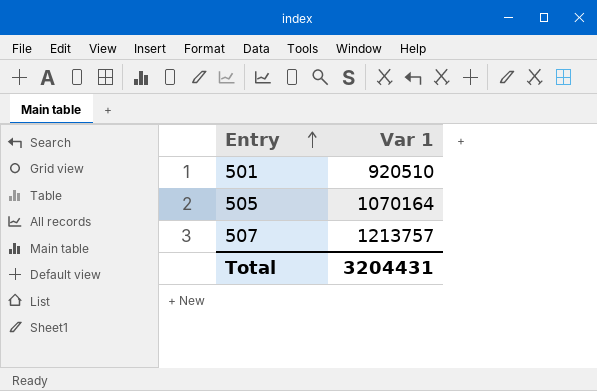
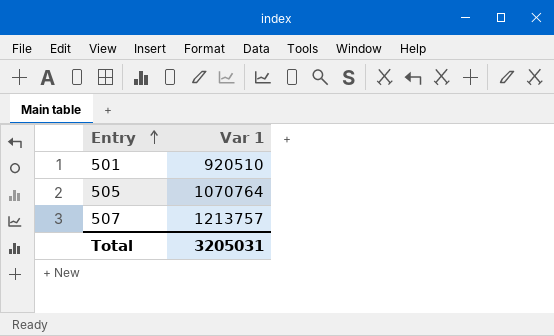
505 | Var 1: 1070164 -> 1070764
Total | Var 1: 3204431 -> 3205031

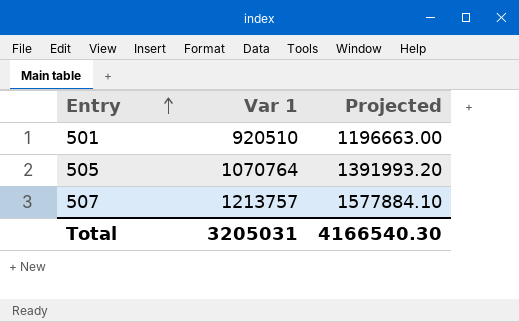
column Projected | formula: none -> [Var 1] * 1.3

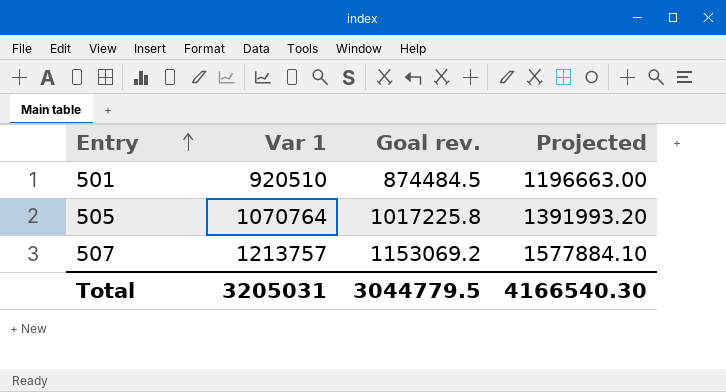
column Goal rev. | formula: none -> [Var 1] * 0.95

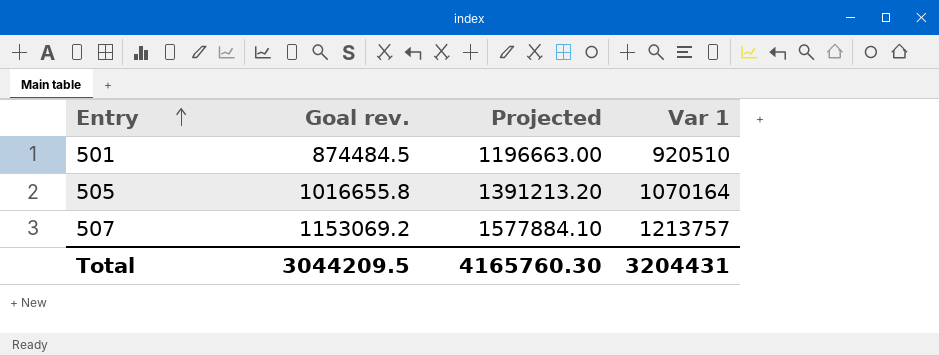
column Var 1 | position: 2 -> 4
505 | Goal rev.: 1017225.8 -> 1016655.8
505 | Projected: 1391993.20 -> 1391213.20
505 | Var 1: 1070764 -> 1070164
Total | Goal rev.: 3044779.5 -> 3044209.5
Total | Projected: 4166540.30 -> 4165760.30
Total | Var 1: 3205031 -> 3204431

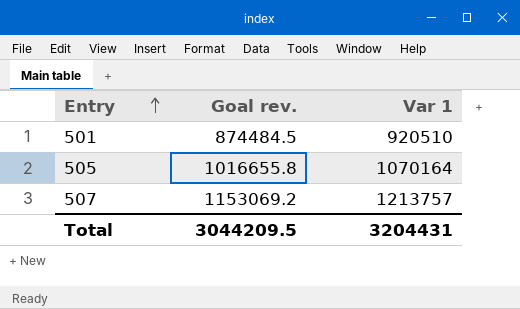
column Projected | formula: [Var 1] * 1.3 -> none

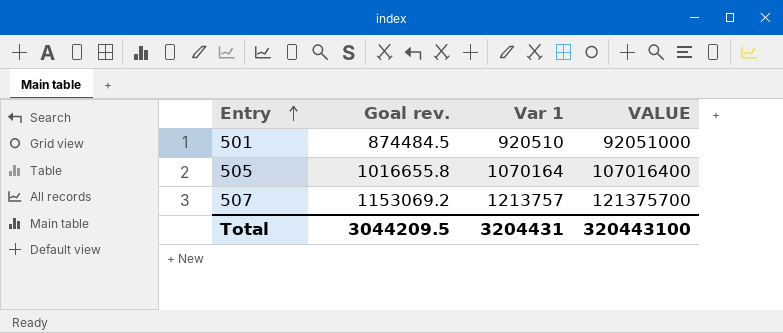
column VALUE | formula: none -> [Var 1] * 100

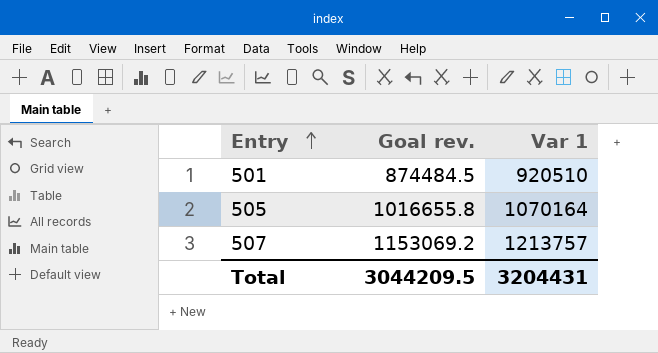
column VALUE | formula: [Var 1] * 100 -> none

